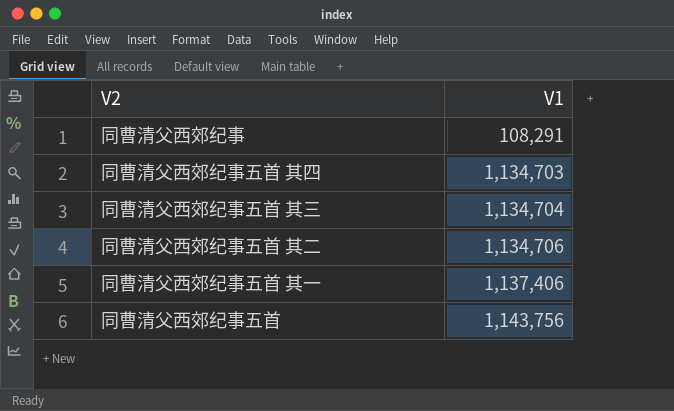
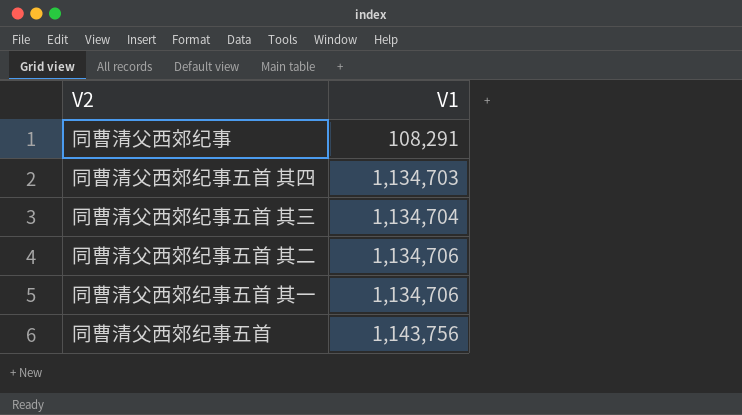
同曹清父西郊纪事五首 其一 | V1: 1,137,406 -> 1,134,706

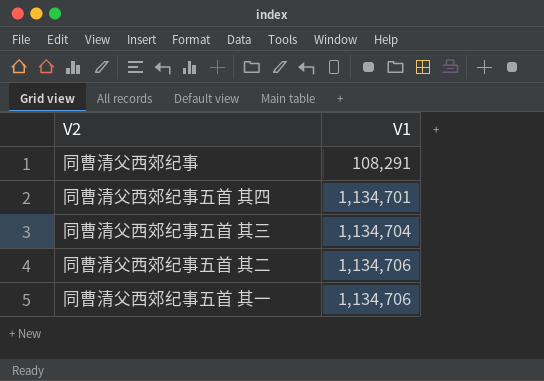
row 同曹清父西郊纪事五首: 1,143,756 -> none
同曹清父西郊纪事五首 其四 | V1: 1,134,703 -> 1,134,701

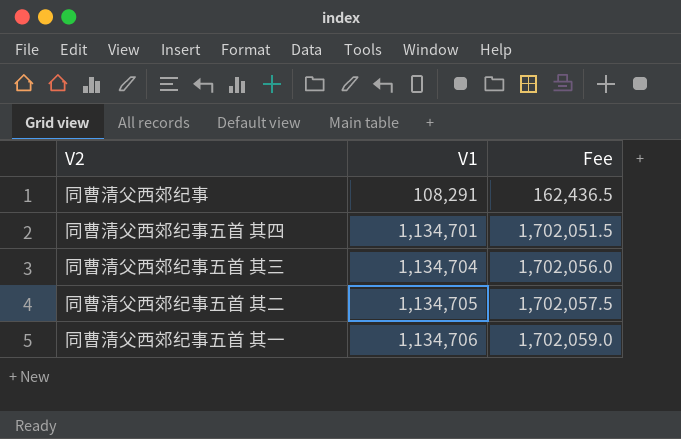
column Fee | formula: none -> [V1] * 1.5
同曹清父西郊纪事五首 其二 | V1: 1,134,706 -> 1,134,705

